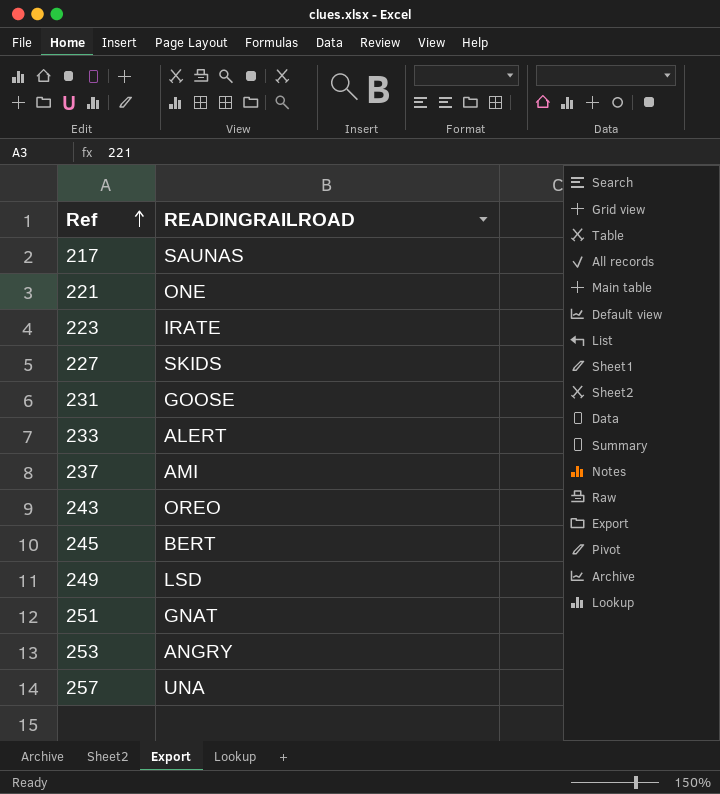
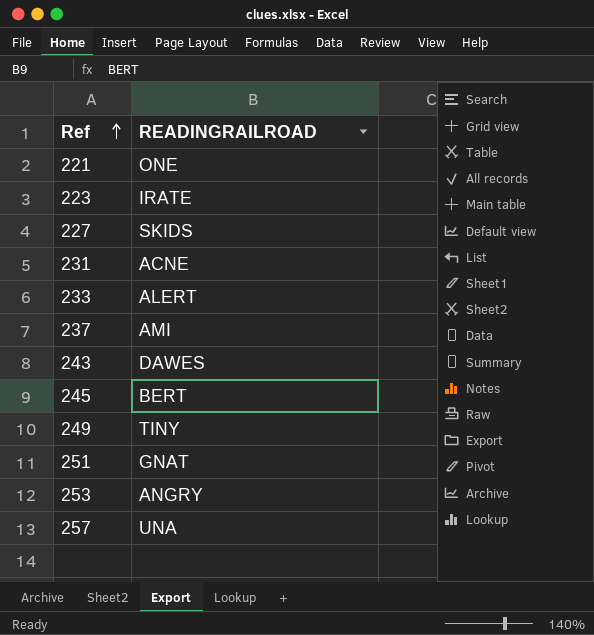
row 217: SAUNAS -> none
231 | READINGRAILROAD: GOOSE -> ACNE
243 | READINGRAILROAD: OREO -> DAWES
249 | READINGRAILROAD: LSD -> TINY

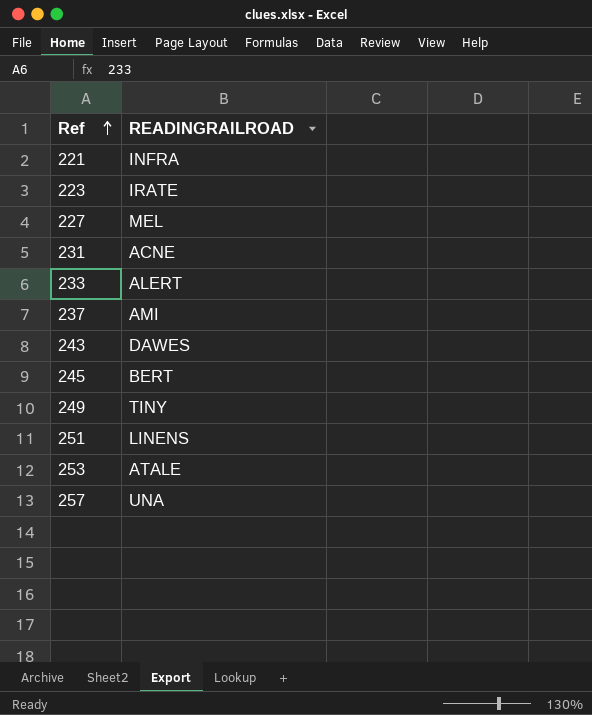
221 | READINGRAILROAD: ONE -> INFRA
227 | READINGRAILROAD: SKIDS -> MEL
251 | READINGRAILROAD: GNAT -> LINENS
253 | READINGRAILROAD: ANGRY -> ATALE

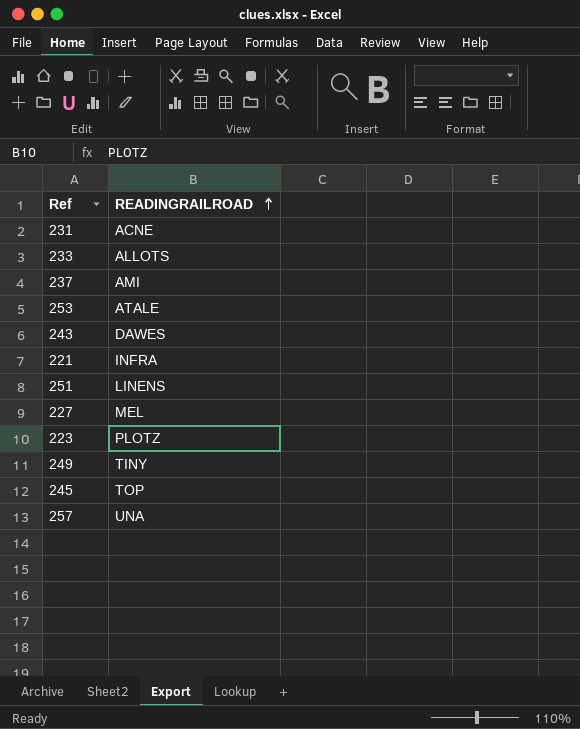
row order: Ref ascending -> READINGRAILROAD ascending
233 | READINGRAILROAD: ALERT -> ALLOTS
223 | READINGRAILROAD: IRATE -> PLOTZ
245 | READINGRAILROAD: BERT -> TOP

